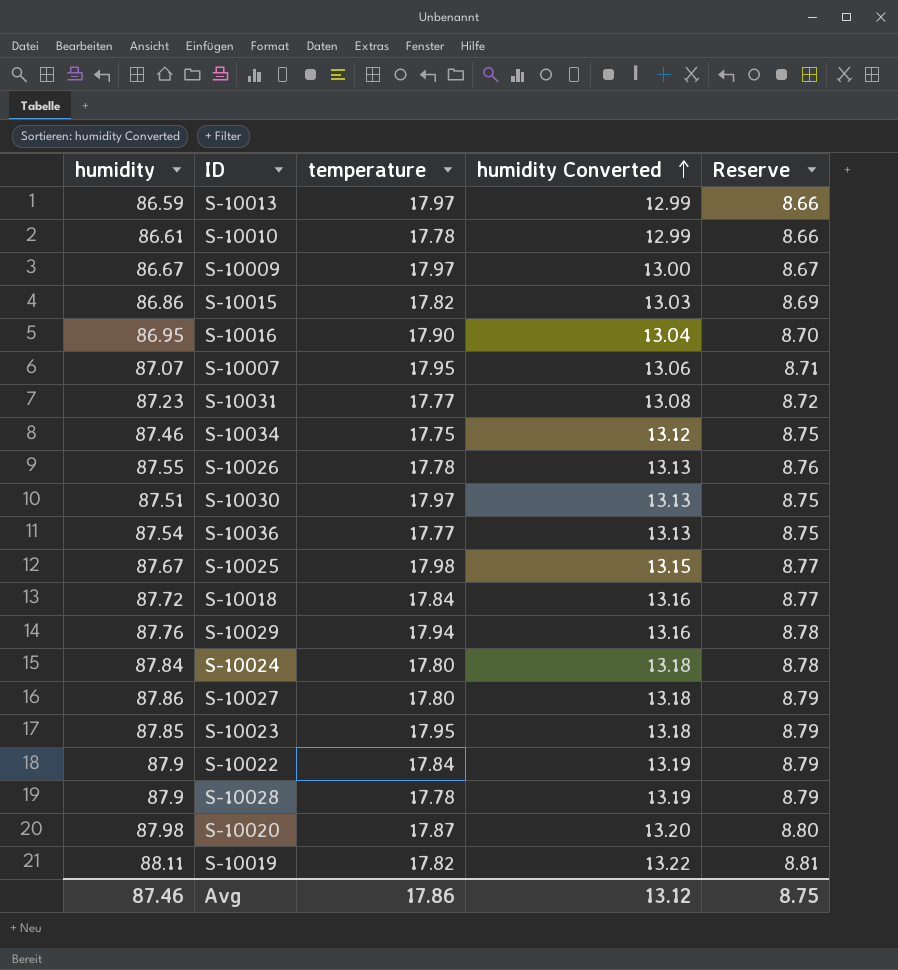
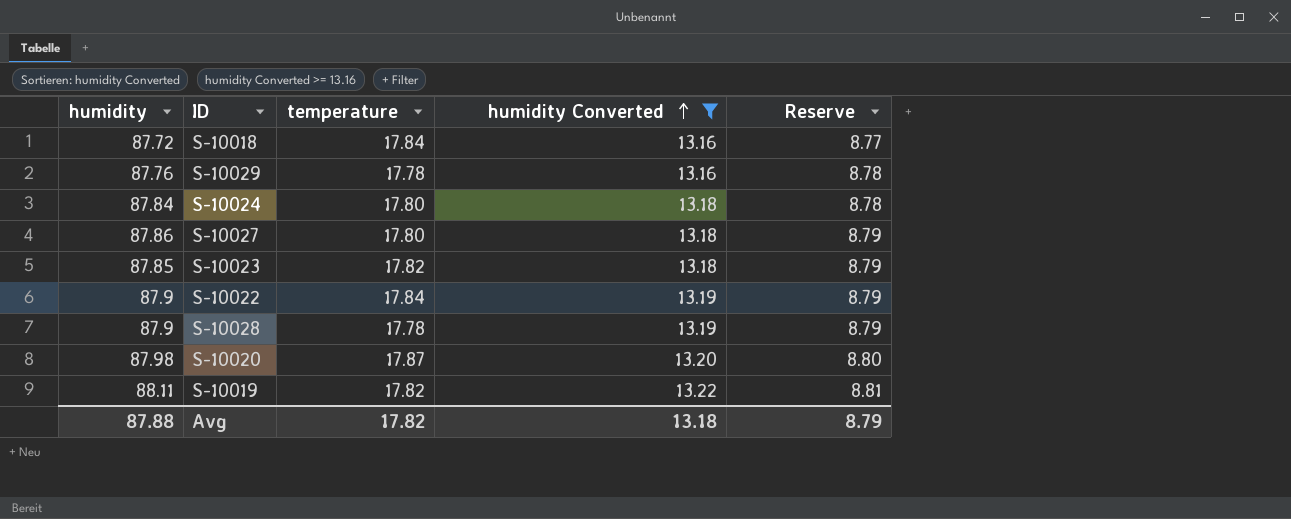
filter: none -> humidity Converted >= 13.16
S-10029 | temperature: 17.94 -> 17.78
S-10023 | temperature: 17.95 -> 17.82
Avg | humidity: 87.46 -> 87.88
Avg | temperature: 17.86 -> 17.82
Avg | humidity Converted: 13.12 -> 13.18
Avg | Reserve: 8.75 -> 8.79

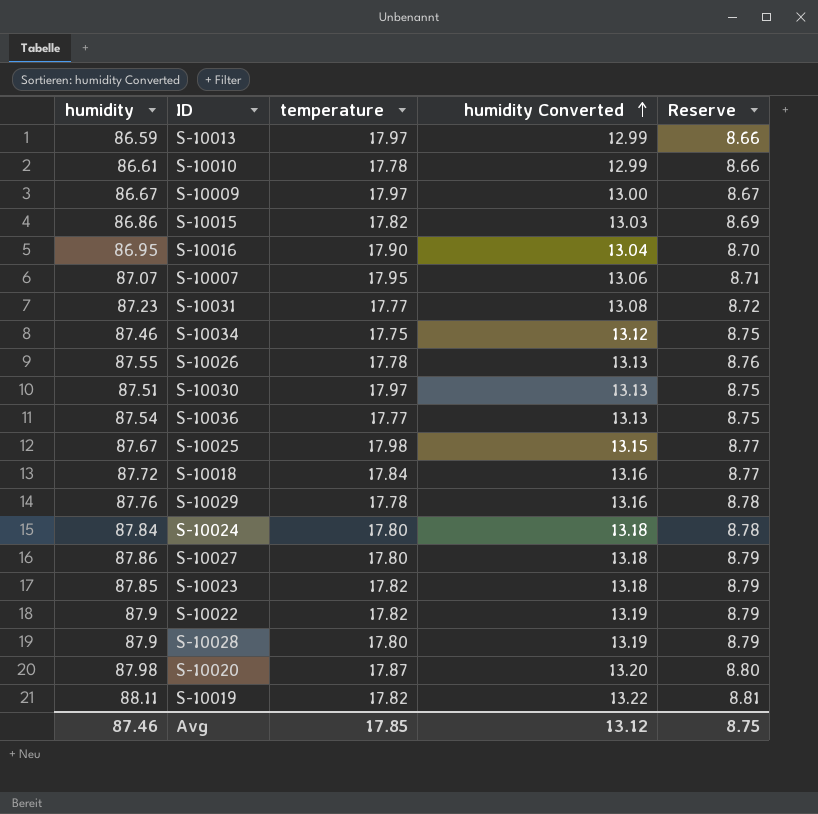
filter: humidity Converted >= 13.16 -> none
S-10022 | temperature: 17.84 -> 17.82
S-10028 | temperature: 17.78 -> 17.80
Avg | humidity: 87.88 -> 87.46
Avg | temperature: 17.82 -> 17.85
Avg | humidity Converted: 13.18 -> 13.12
Avg | Reserve: 8.79 -> 8.75

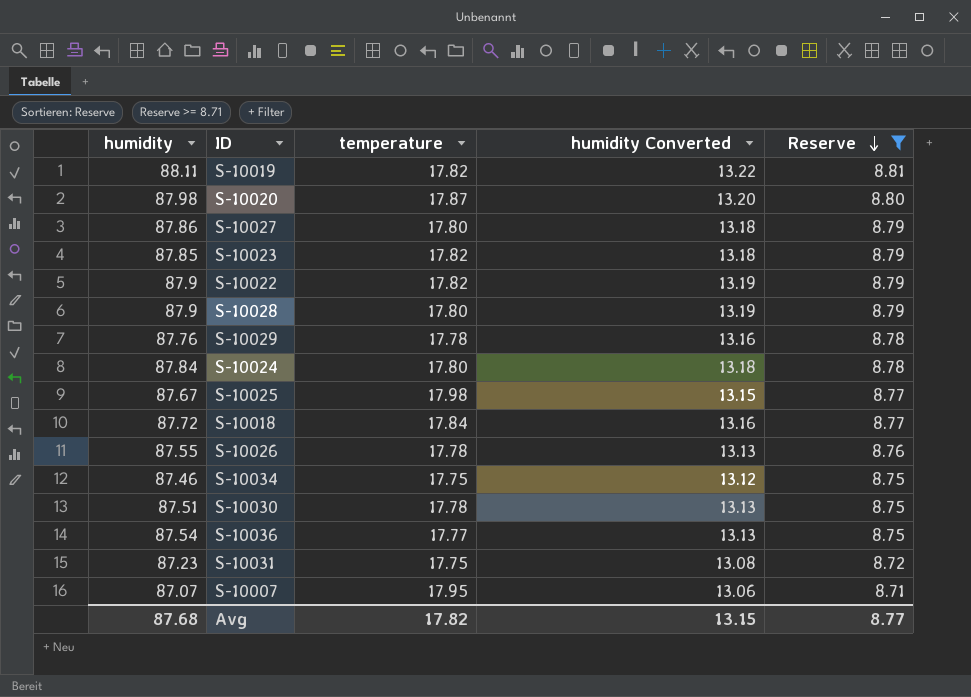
filter: none -> Reserve >= 8.71
row order: humidity Converted ascending -> Reserve descending
S-10030 | temperature: 17.97 -> 17.78
S-10031 | temperature: 17.77 -> 17.75
Avg | humidity: 87.46 -> 87.68
Avg | temperature: 17.85 -> 17.82
Avg | humidity Converted: 13.12 -> 13.15
Avg | Reserve: 8.75 -> 8.77

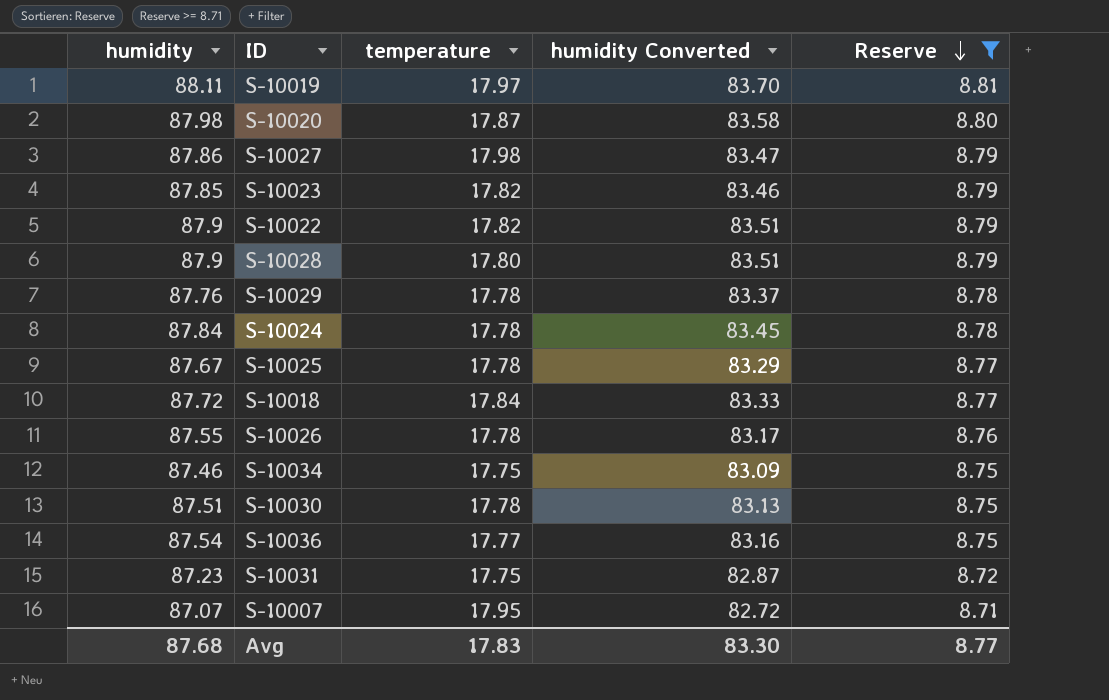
column humidity Converted | formula: [humidity] * 0.15 -> [humidity] * 0.95
S-10019 | temperature: 17.82 -> 17.97
S-10027 | temperature: 17.80 -> 17.98
S-10024 | temperature: 17.80 -> 17.78
S-10025 | temperature: 17.98 -> 17.78
Avg | temperature: 17.82 -> 17.83
Avg | humidity Converted: 13.15 -> 83.30

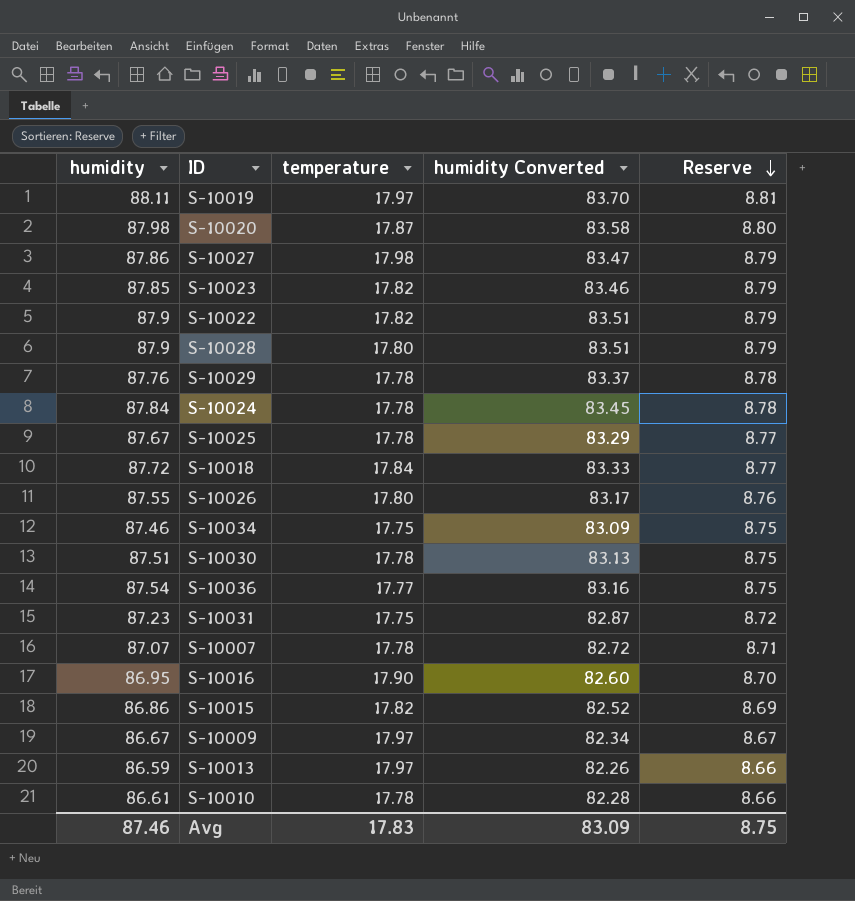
filter: Reserve >= 8.71 -> none
S-10026 | temperature: 17.78 -> 17.80
S-10007 | temperature: 17.95 -> 17.78
Avg | humidity: 87.68 -> 87.46
Avg | humidity Converted: 83.30 -> 83.09
Avg | Reserve: 8.77 -> 8.75

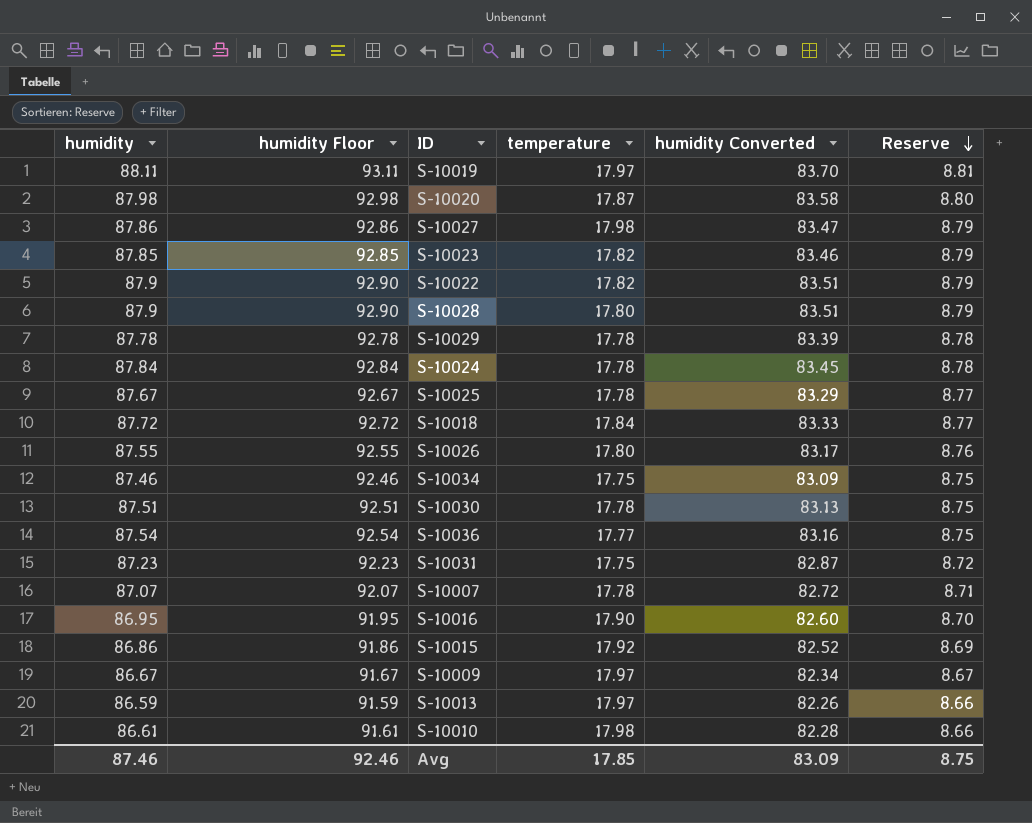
column humidity Floor | formula: none -> [humidity] + 5
S-10029 | humidity: 87.76 -> 87.78
S-10029 | humidity Converted: 83.37 -> 83.39
S-10015 | temperature: 17.82 -> 17.92
S-10010 | temperature: 17.78 -> 17.98
Avg | temperature: 17.83 -> 17.85

